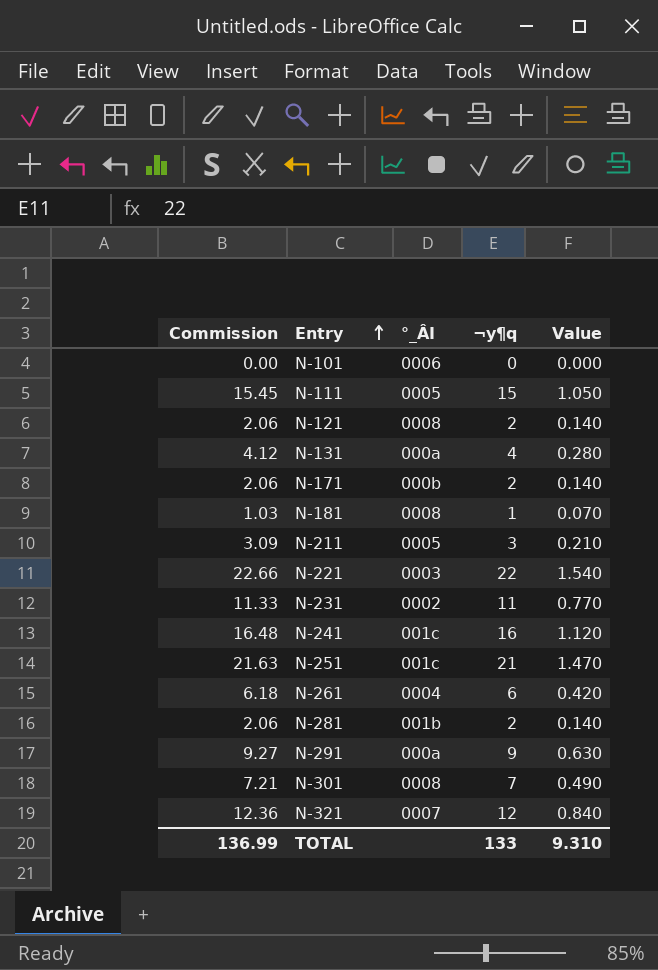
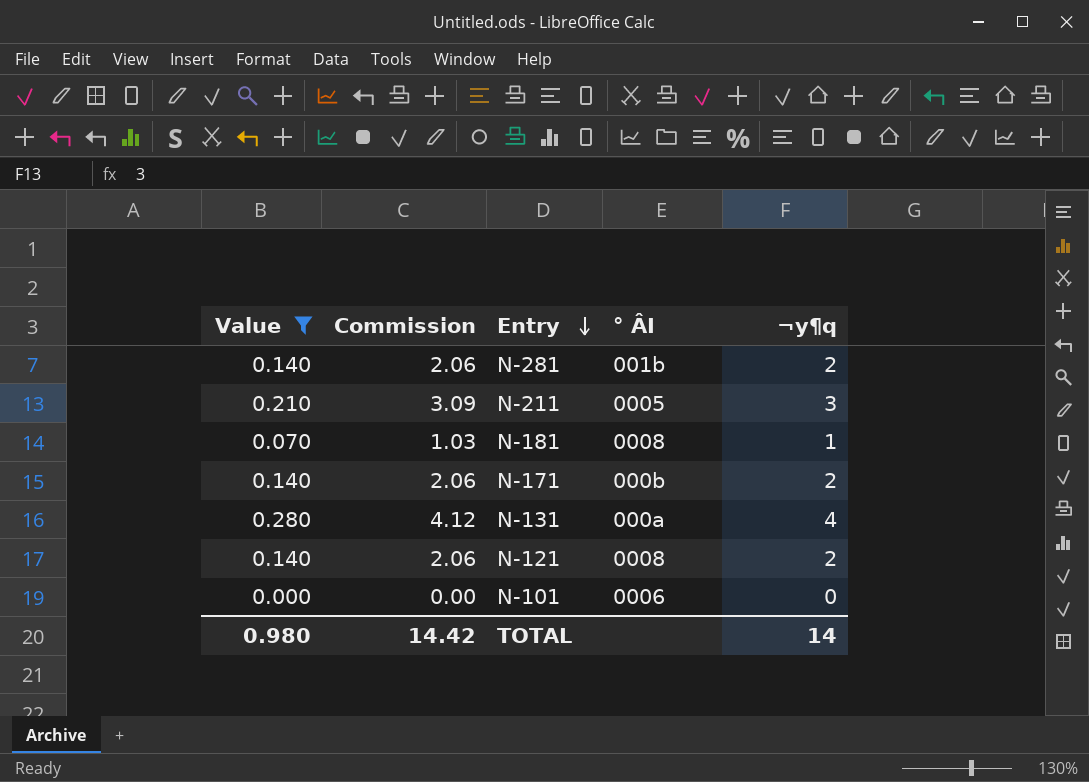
filter: none -> Value <= 0.280
row order: Entry ascending -> Entry descending
column Value | position: 5 -> 1
column name: °_ÂI -> ° ÂI
TOTAL | Value: 9.310 -> 0.980
TOTAL | Commission: 136.99 -> 14.42
TOTAL | ¬y¶q: 133 -> 14

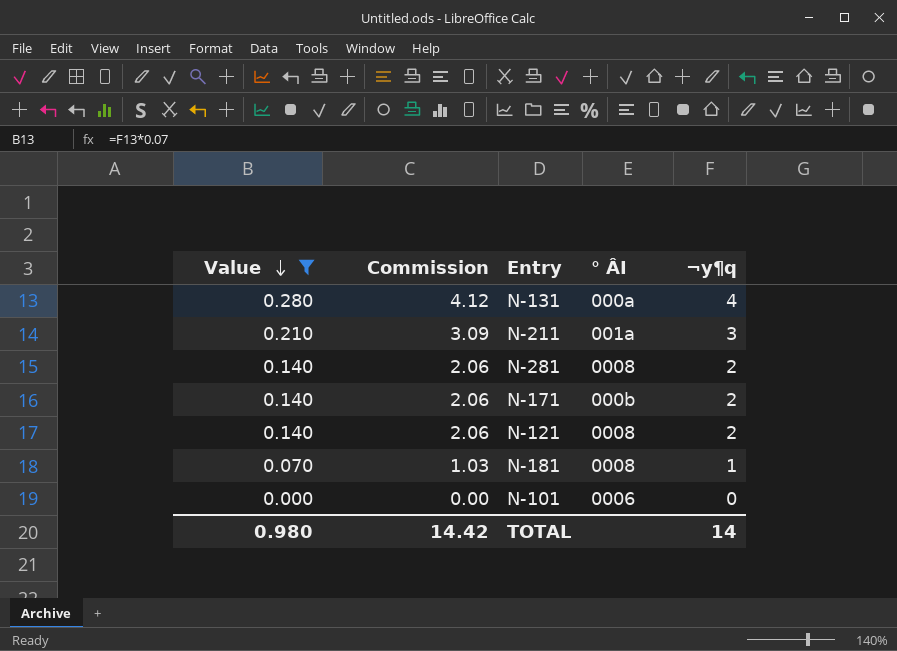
row order: Entry descending -> Value descending
N-211 | ° ÂI: 0005 -> 001a
N-281 | ° ÂI: 001b -> 0008

